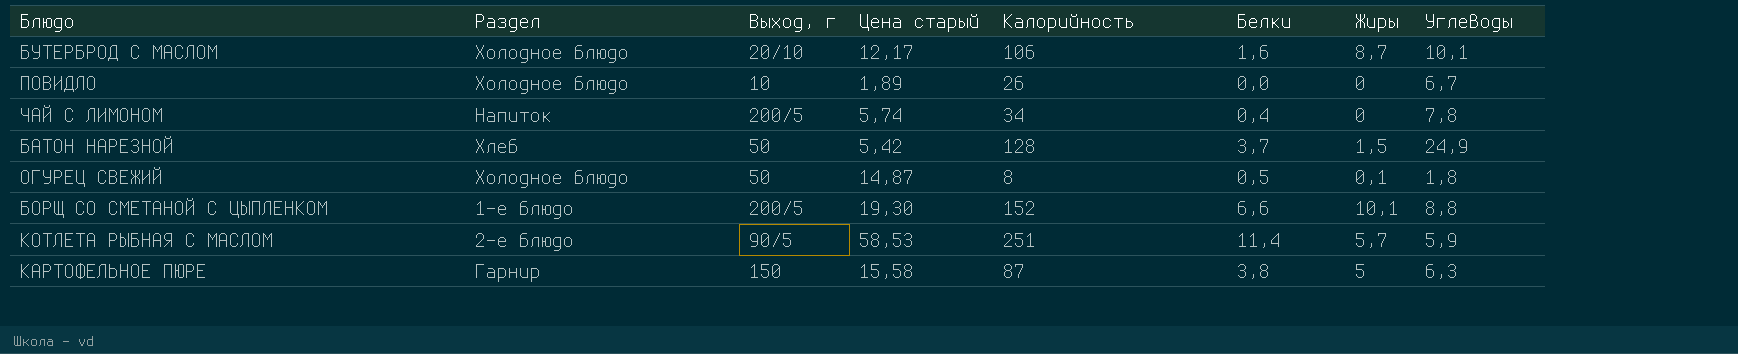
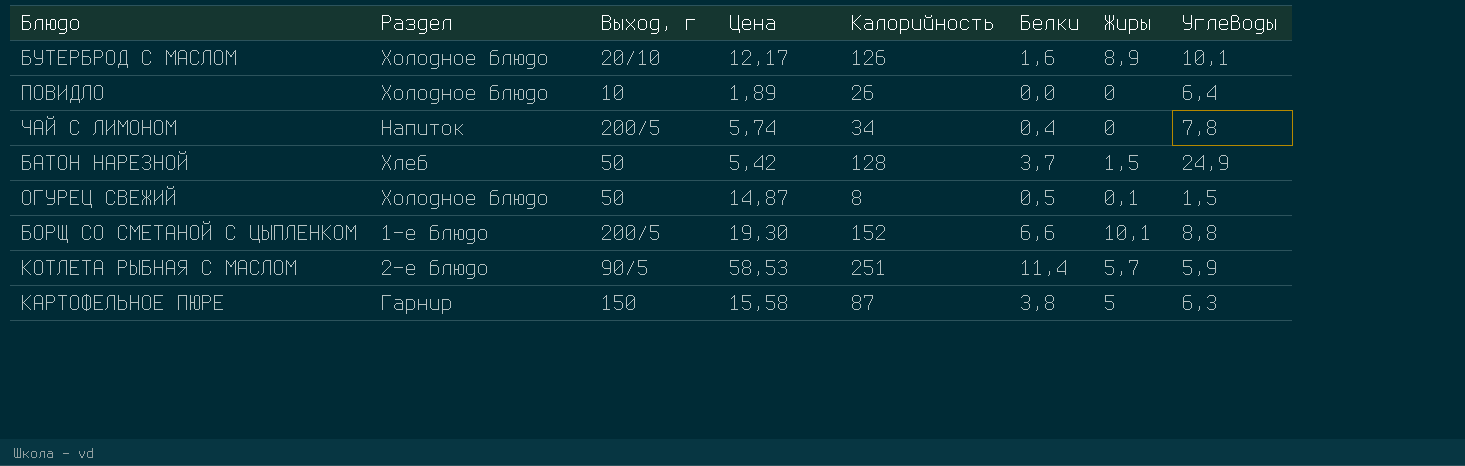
column name: Цена старый -> Цена
БУТЕРБРОД С МАСЛОМ | Калорийность: 106 -> 126
БУТЕРБРОД С МАСЛОМ | Жиры: 8,7 -> 8,9
ПОВИДЛО | Углеводы: 6,7 -> 6,4
ОГУРЕЦ СВЕЖИЙ | Углеводы: 1,8 -> 1,5

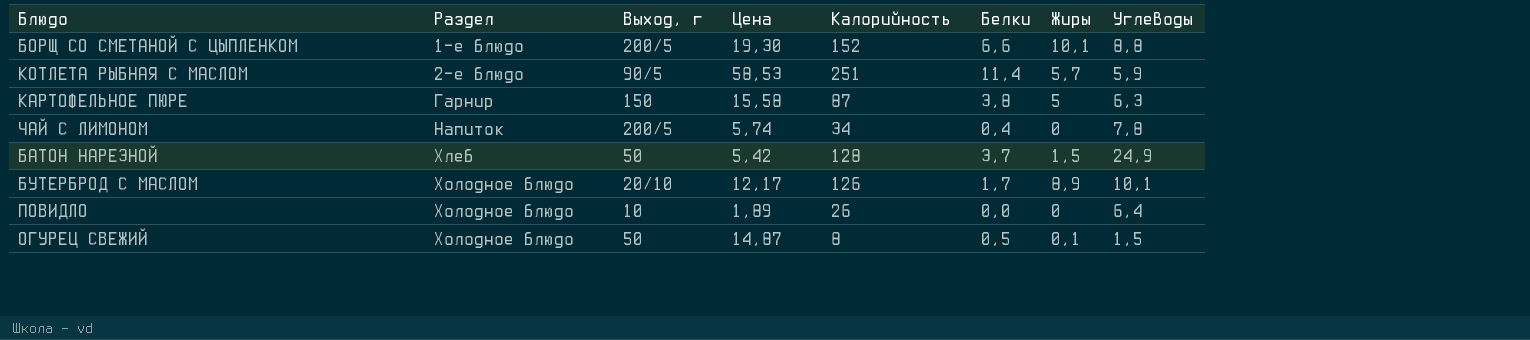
row order: none -> Раздел ascending
БУТЕРБРОД С МАСЛОМ | Белки: 1,6 -> 1,7

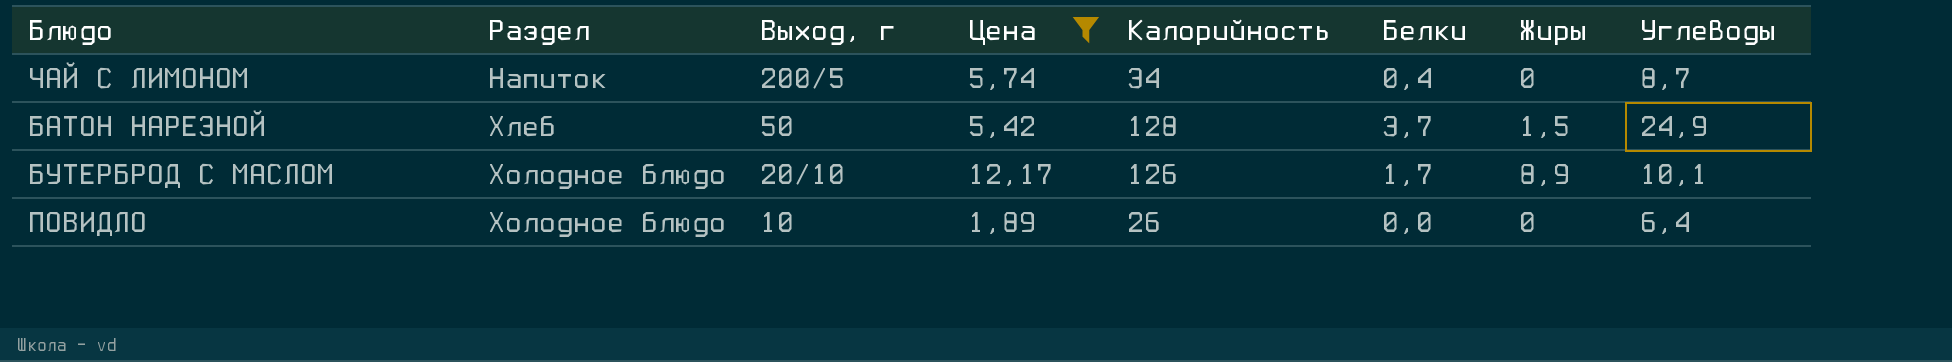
filter: none -> Цена <= 12,17
ЧАЙ С ЛИМОНОМ | Углеводы: 7,8 -> 8,7

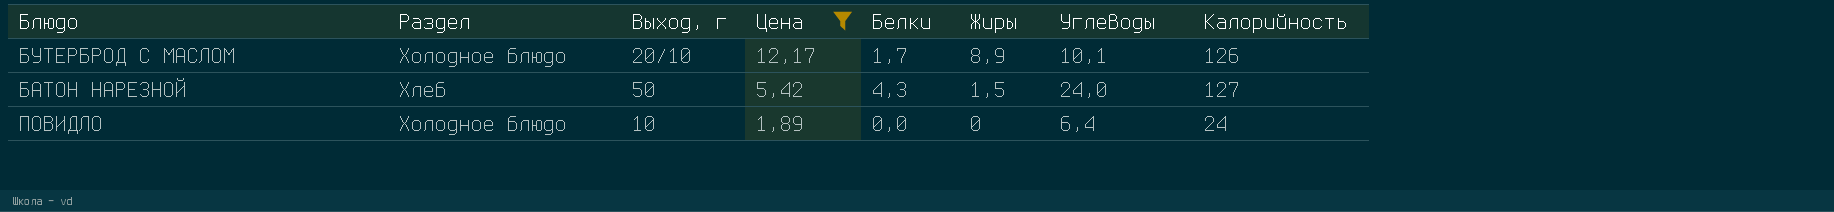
row order: Раздел ascending -> Цена descending
column Калорийность | position: 5 -> 8
row ЧАЙ С ЛИМОНОМ: Напиток | 200/5 | 5,74 | 34 | 0,4 | 0 | 8,7 -> none
БАТОН НАРЕЗНОЙ | Белки: 3,7 -> 4,3
БАТОН НАРЕЗНОЙ | Углеводы: 24,9 -> 24,0
БАТОН НАРЕЗНОЙ | Калорийность: 128 -> 127
ПОВИДЛО | Калорийность: 26 -> 24

